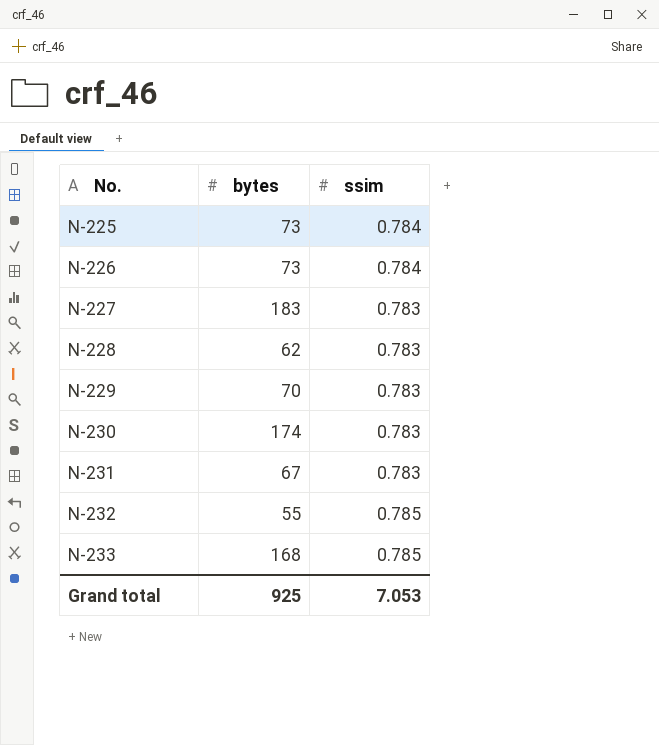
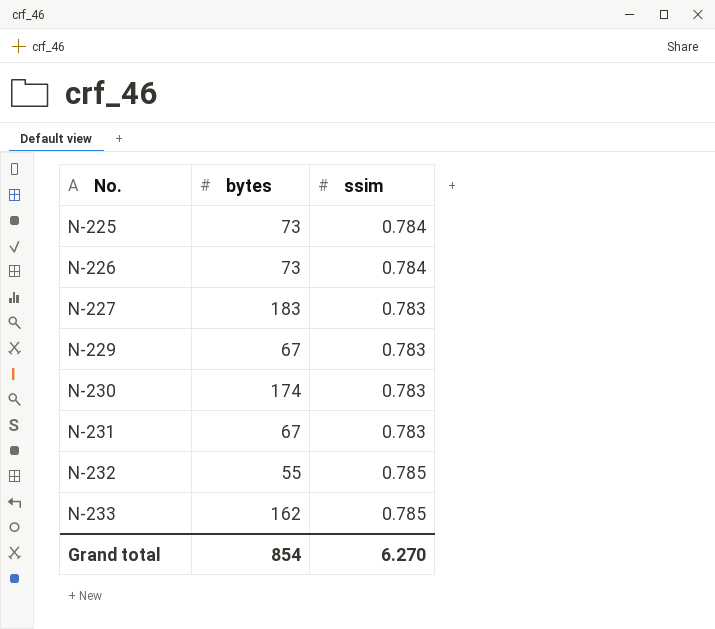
row N-228: 62 | 0.783 -> none
N-229 | bytes: 70 -> 67
N-233 | bytes: 168 -> 162
Grand total | bytes: 925 -> 854
Grand total | ssim: 7.053 -> 6.270

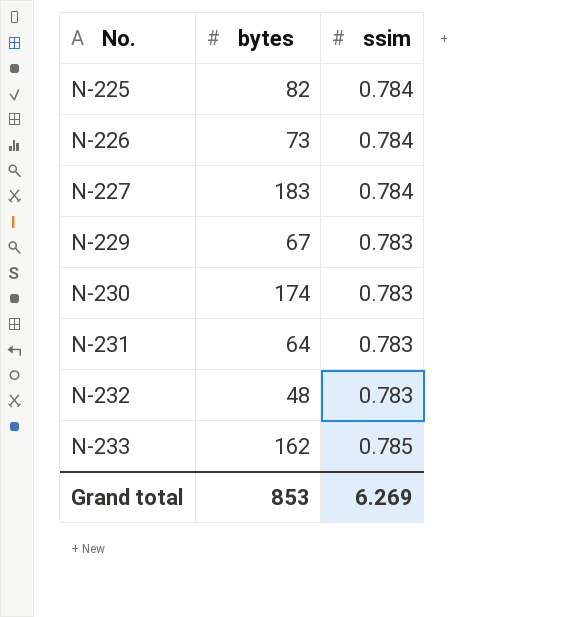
N-225 | bytes: 73 -> 82
N-227 | ssim: 0.783 -> 0.784
N-231 | bytes: 67 -> 64
N-232 | bytes: 55 -> 48
N-232 | ssim: 0.785 -> 0.783
Grand total | bytes: 854 -> 853
Grand total | ssim: 6.270 -> 6.269

